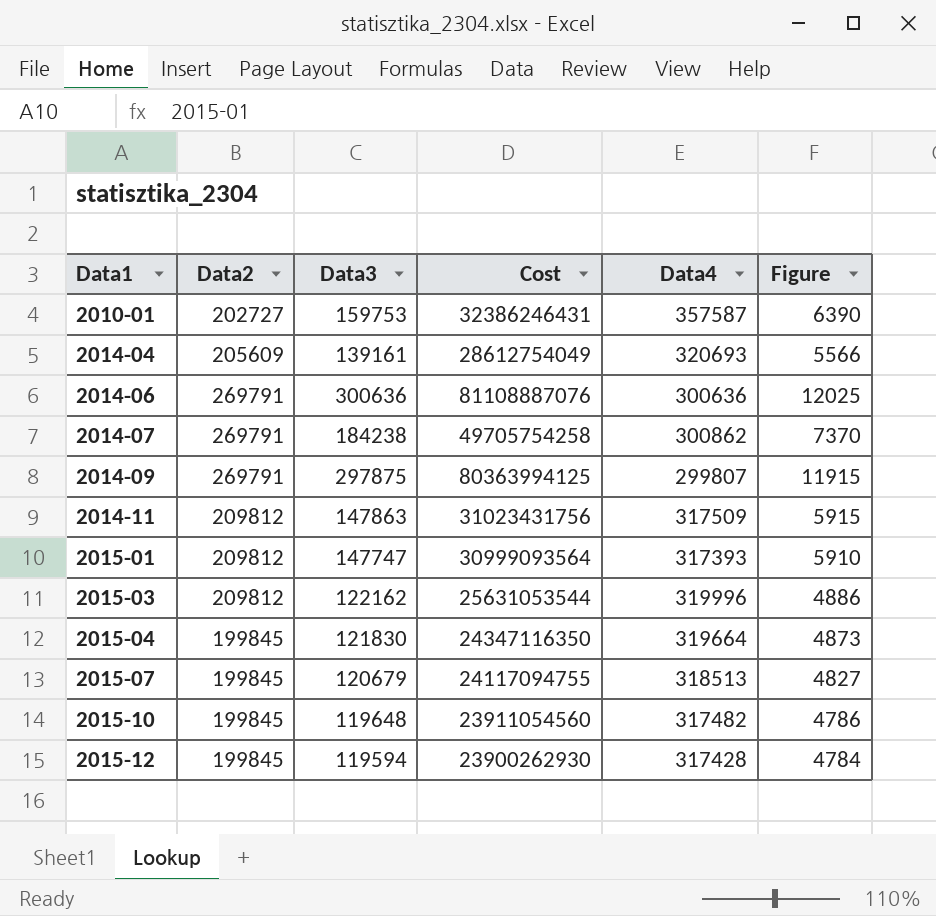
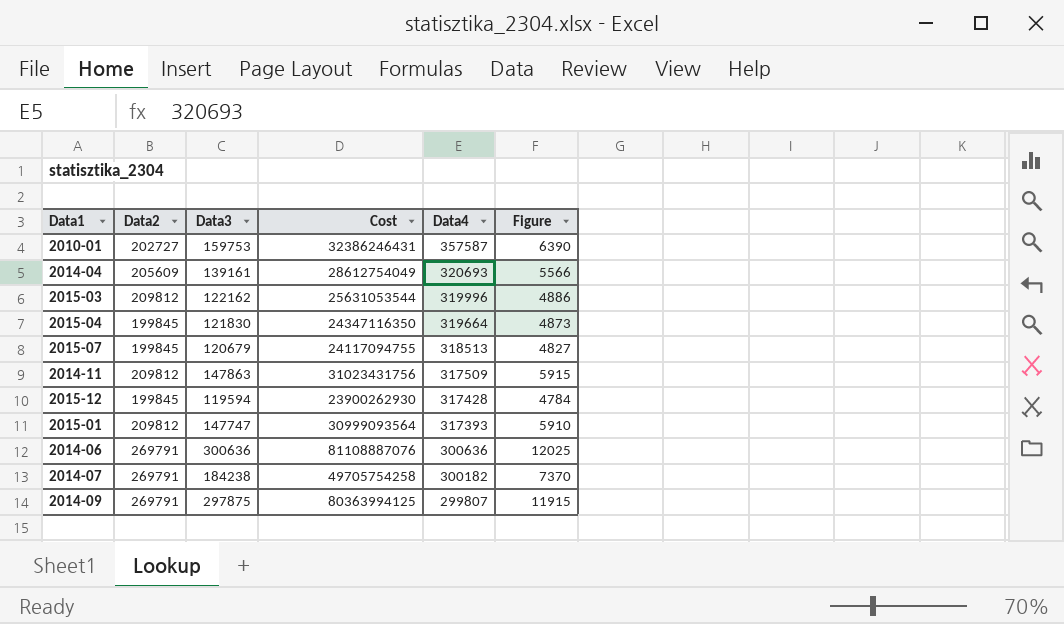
row order: Data1 ascending -> Data4 descending
row 2015-10: 199845 | 119648 | 23911054560 | 317482 | 4786 -> none
2014-07 | Data4: 300862 -> 300182

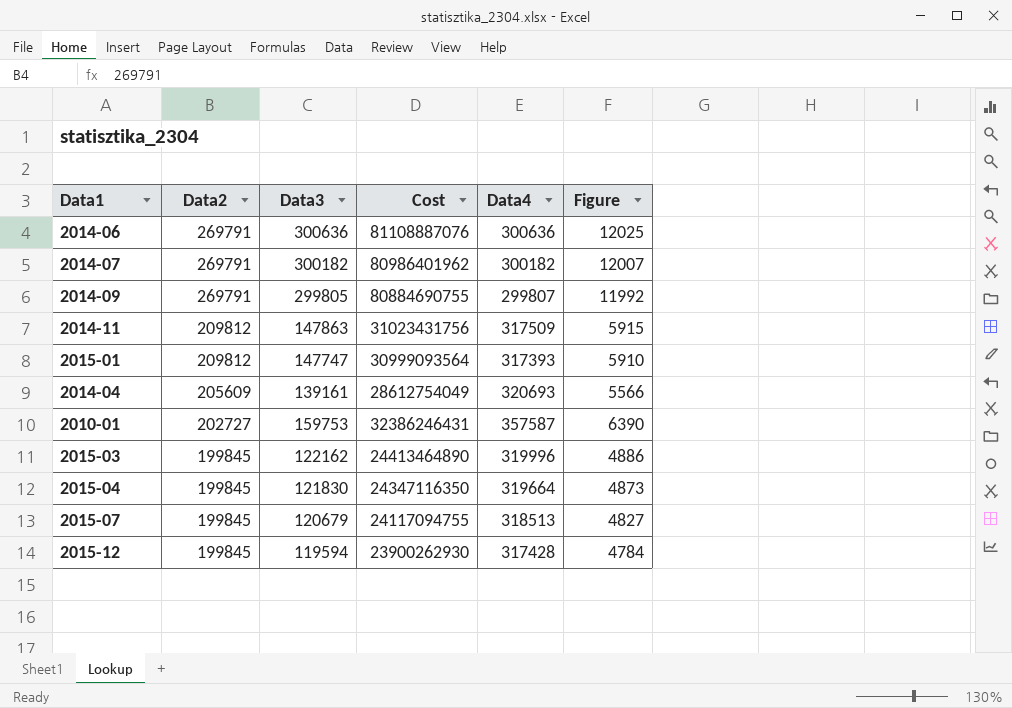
row order: Data4 descending -> Data2 descending
2014-07 | Data3: 184238 -> 300182
2014-07 | Cost: 49705754258 -> 80986401962
2014-07 | Figure: 7370 -> 12007
2014-09 | Data3: 297875 -> 299805
2014-09 | Cost: 80363994125 -> 80884690755
2014-09 | Figure: 11915 -> 11992
2015-03 | Data2: 209812 -> 199845
2015-03 | Cost: 25631053544 -> 24413464890

